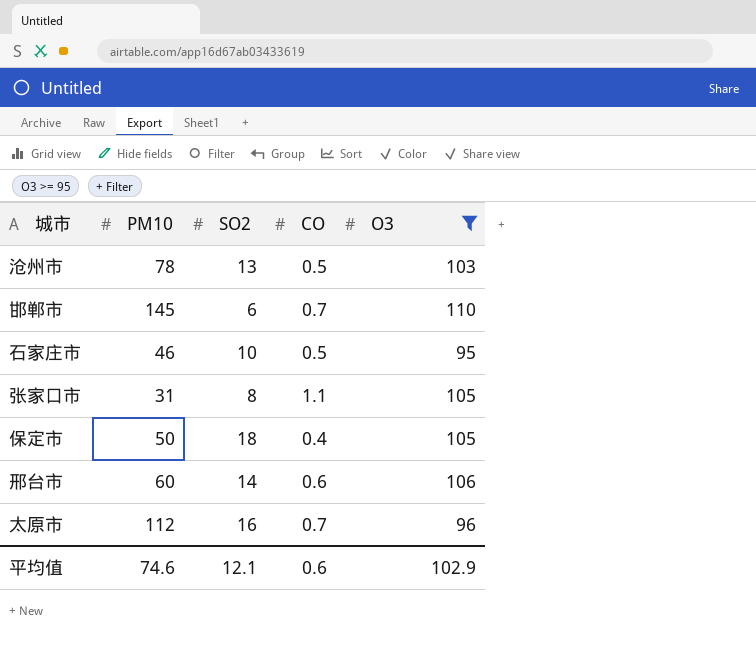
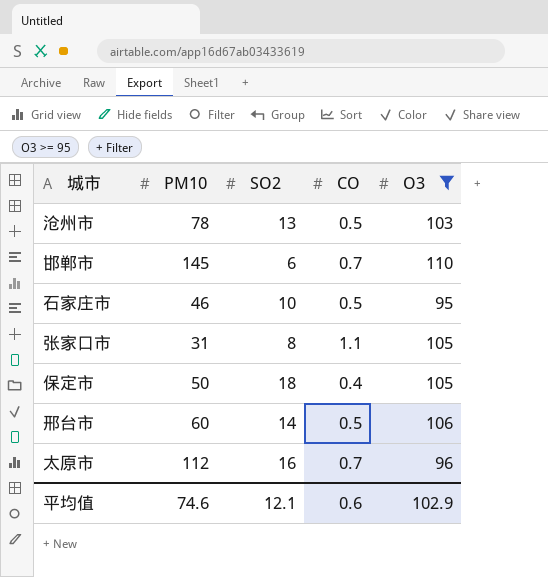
邢台市 | CO: 0.6 -> 0.5

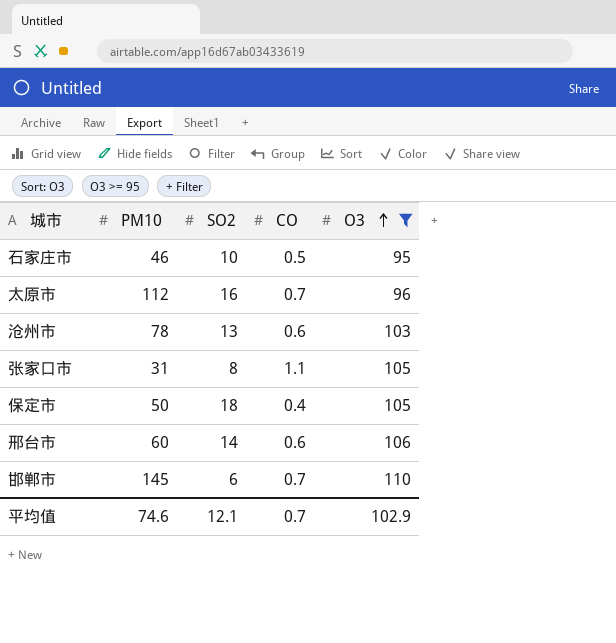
row order: none -> O3 ascending
沧州市 | CO: 0.5 -> 0.6
邢台市 | CO: 0.5 -> 0.6
平均值 | CO: 0.6 -> 0.7

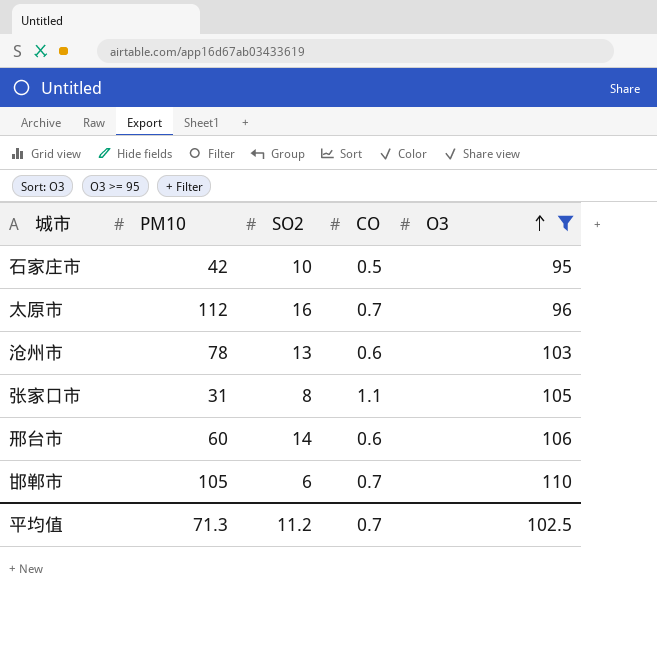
row 保定市: 50 | 18 | 0.4 | 105 -> none
石家庄市 | PM10: 46 -> 42
邯郸市 | PM10: 145 -> 105
平均值 | PM10: 74.6 -> 71.3
平均值 | SO2: 12.1 -> 11.2
平均值 | O3: 102.9 -> 102.5

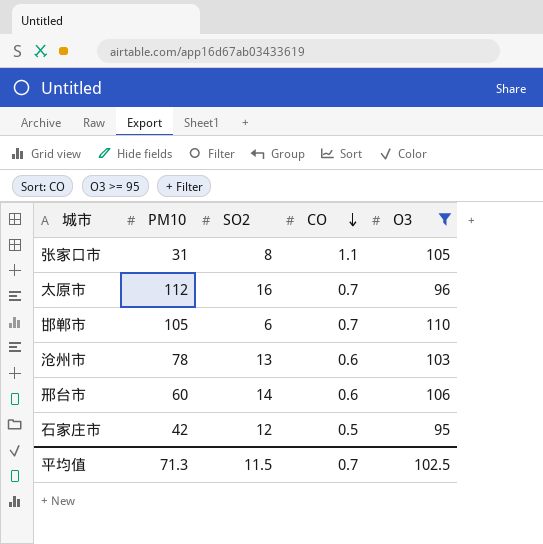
row order: O3 ascending -> CO descending
石家庄市 | SO2: 10 -> 12
平均值 | SO2: 11.2 -> 11.5

